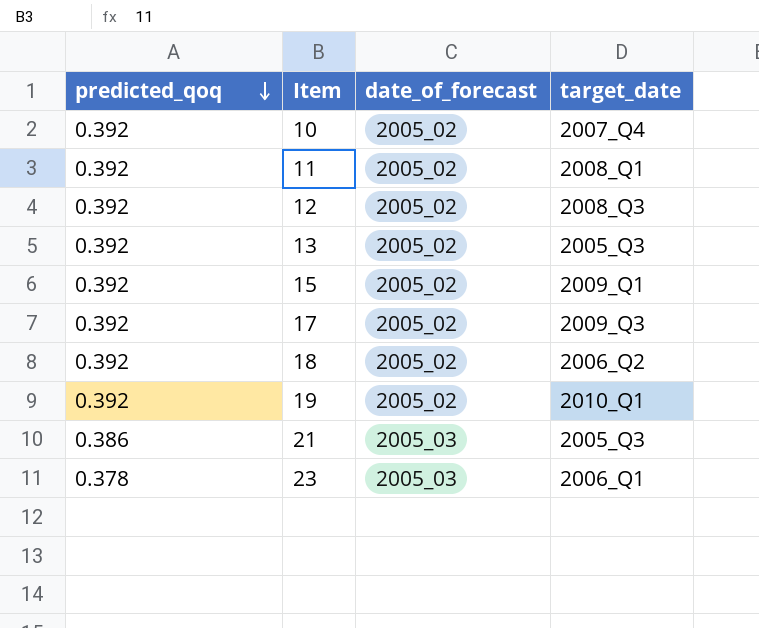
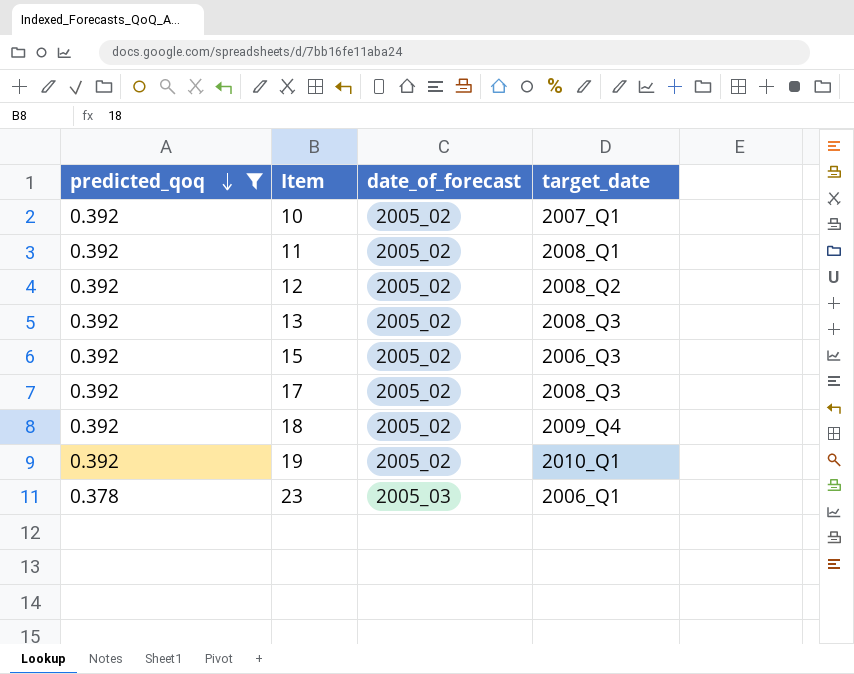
filter: none -> predicted_qoq != 0.386
10 | target_date: 2007_Q4 -> 2007_Q1
12 | target_date: 2008_Q3 -> 2008_Q2
13 | target_date: 2005_Q3 -> 2008_Q3
15 | target_date: 2009_Q1 -> 2006_Q3
17 | target_date: 2009_Q3 -> 2008_Q3
18 | target_date: 2006_Q2 -> 2009_Q4

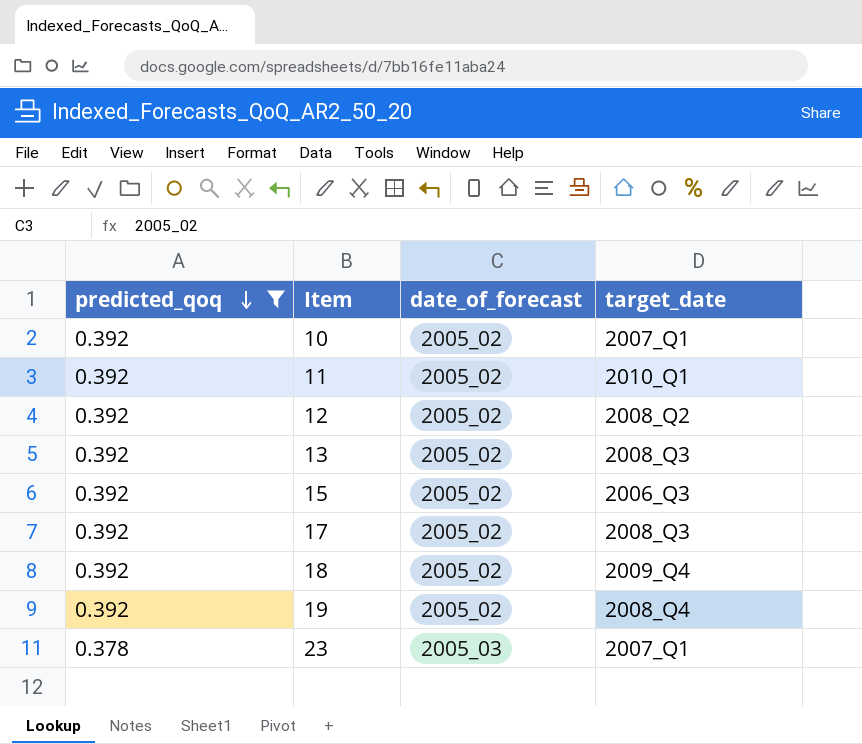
11 | target_date: 2008_Q1 -> 2010_Q1
19 | target_date: 2010_Q1 -> 2008_Q4
23 | target_date: 2006_Q1 -> 2007_Q1

